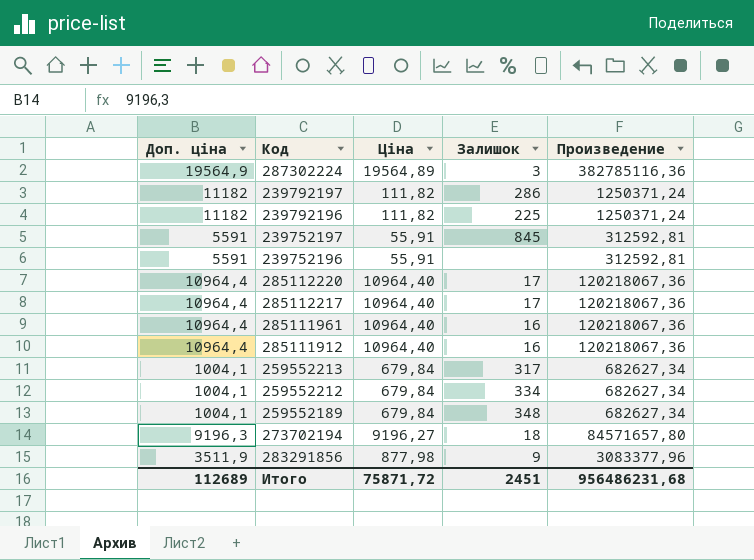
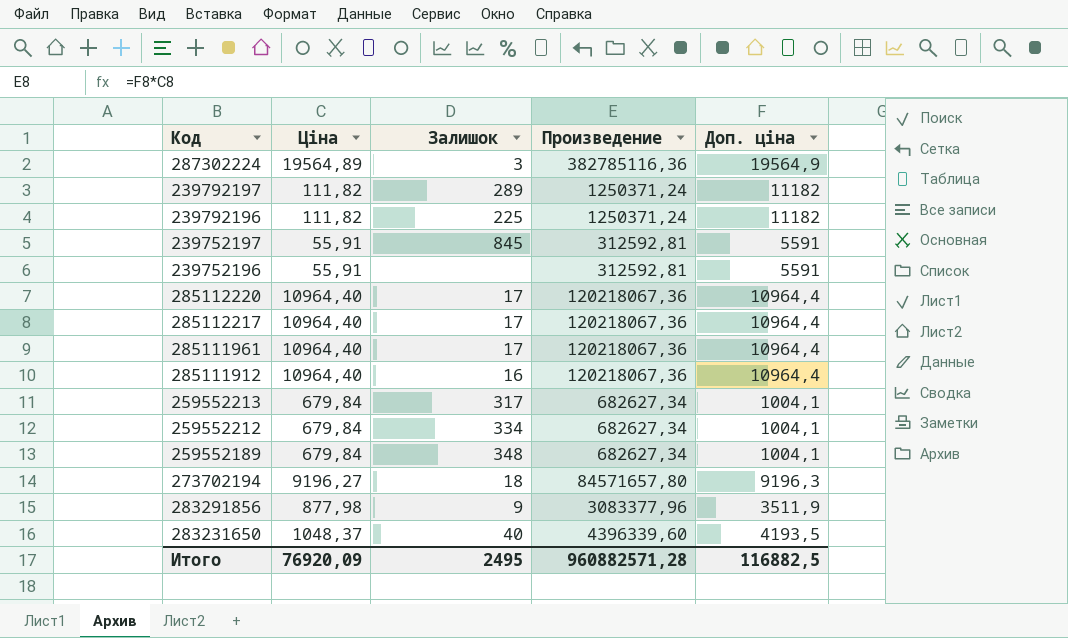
column Доп. ціна | position: 1 -> 5
239792197 | Залишок: 286 -> 289
285111961 | Залишок: 16 -> 17
row 283231650: none -> 1048,37 | 40 | 4396339,60 | 4193,5
Итого | Ціна: 75871,72 -> 76920,09
Итого | Залишок: 2451 -> 2495
Итого | Произведение: 956486231,68 -> 960882571,28
Итого | Доп. ціна: 112689 -> 116882,5

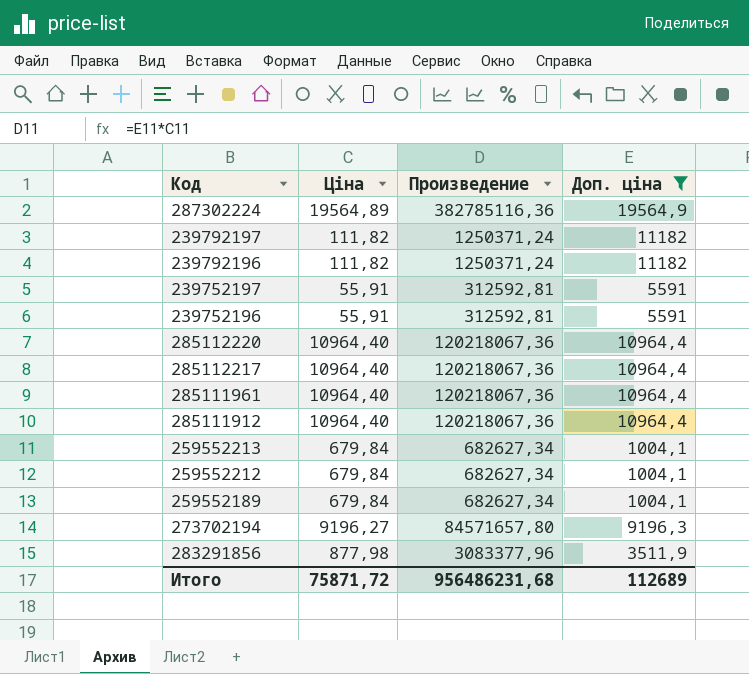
filter: none -> Доп. ціна != 4193,5
column Залишок | position: 3 -> none
Итого | Ціна: 76920,09 -> 75871,72
Итого | Произведение: 960882571,28 -> 956486231,68
Итого | Доп. ціна: 116882,5 -> 112689

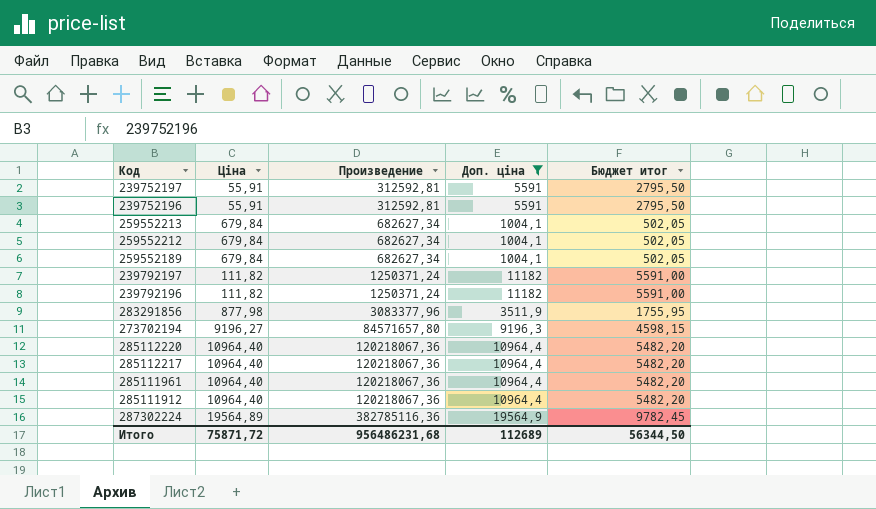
row order: none -> Произведение ascending
column Бюджет итог | formula: none -> [Доп. ціна] * 0,5

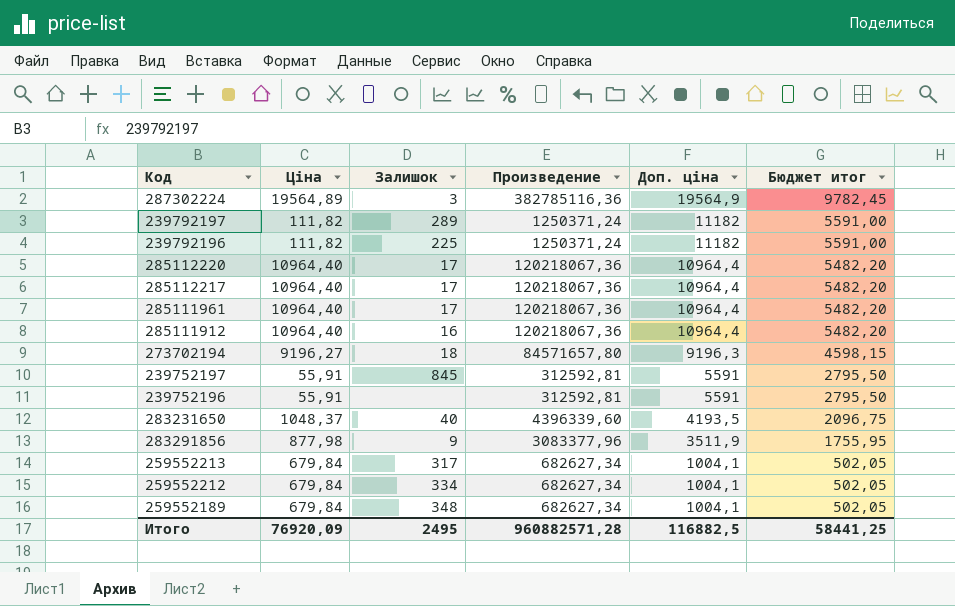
filter: Доп. ціна != 4193,5 -> none
row order: Произведение ascending -> Доп. ціна descending
column Залишок | position: none -> 3
Итого | Ціна: 75871,72 -> 76920,09
Итого | Произведение: 956486231,68 -> 960882571,28
Итого | Доп. ціна: 112689 -> 116882,5
Итого | Бюджет итог: 56344,50 -> 58441,25

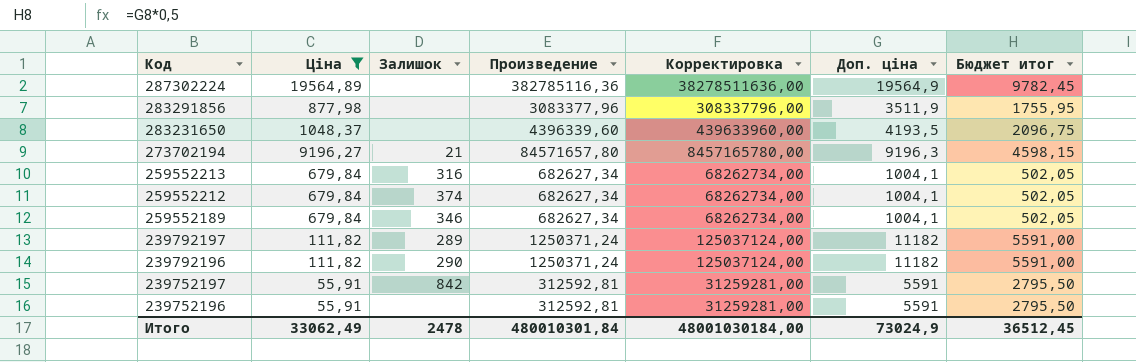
filter: none -> Ціна != 10964,40
row order: Доп. ціна descending -> Код descending
column Корректировка | formula: none -> [Произведение] * 100
287302224 | Залишок: 3 -> none
283291856 | Залишок: 9 -> none
283231650 | Залишок: 40 -> none
273702194 | Залишок: 18 -> 21
259552213 | Залишок: 317 -> 316
259552212 | Залишок: 334 -> 374
259552189 | Залишок: 348 -> 346
239792196 | Залишок: 225 -> 290
239752197 | Залишок: 845 -> 842
Итого | Ціна: 76920,09 -> 33062,49
Итого | Залишок: 2495 -> 2478
Итого | Произведение: 960882571,28 -> 480010301,84
Итого | Доп. ціна: 116882,5 -> 73024,9
Итого | Бюджет итог: 58441,25 -> 36512,45

